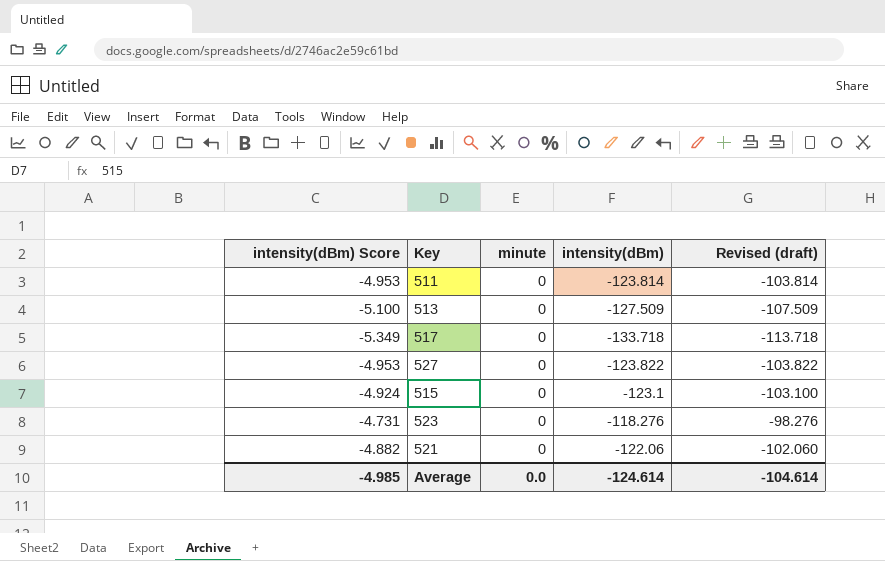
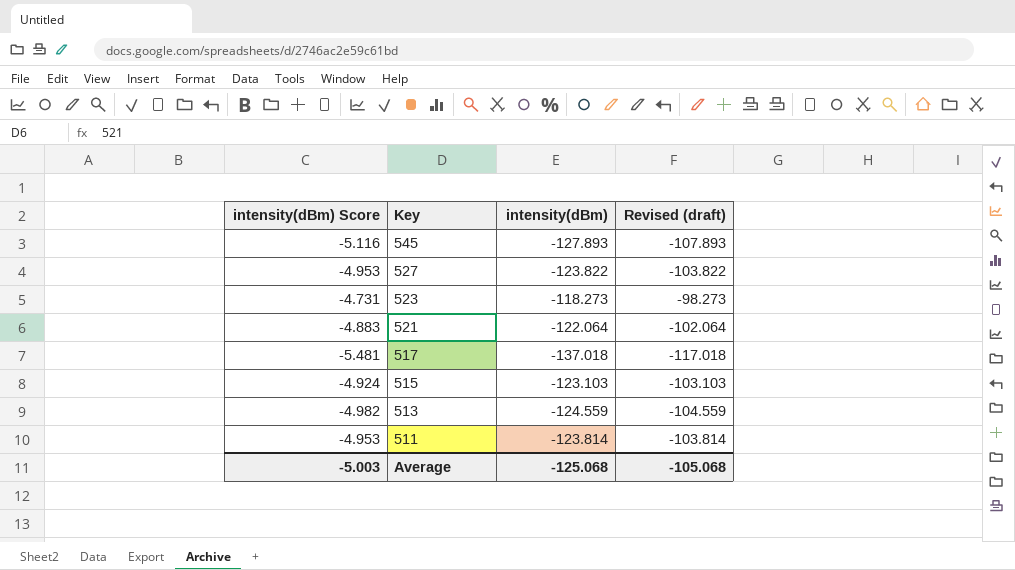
row order: none -> Key descending
column minute | position: 3 -> none
row 545: none -> -5.116 | -127.893 | -107.893
523 | intensity(dBm): -118.276 -> -118.273
523 | Revised (draft): -98.276 -> -98.273
521 | intensity(dBm) Score: -4.882 -> -4.883
521 | intensity(dBm): -122.06 -> -122.064
521 | Revised (draft): -102.060 -> -102.064
517 | intensity(dBm) Score: -5.349 -> -5.481
517 | intensity(dBm): -133.718 -> -137.018
517 | Revised (draft): -113.718 -> -117.018
515 | intensity(dBm): -123.1 -> -123.103
515 | Revised (draft): -103.100 -> -103.103
513 | intensity(dBm) Score: -5.100 -> -4.982
513 | intensity(dBm): -127.509 -> -124.559
513 | Revised (draft): -107.509 -> -104.559
Average | intensity(dBm) Score: -4.985 -> -5.003
Average | intensity(dBm): -124.614 -> -125.068
Average | Revised (draft): -104.614 -> -105.068

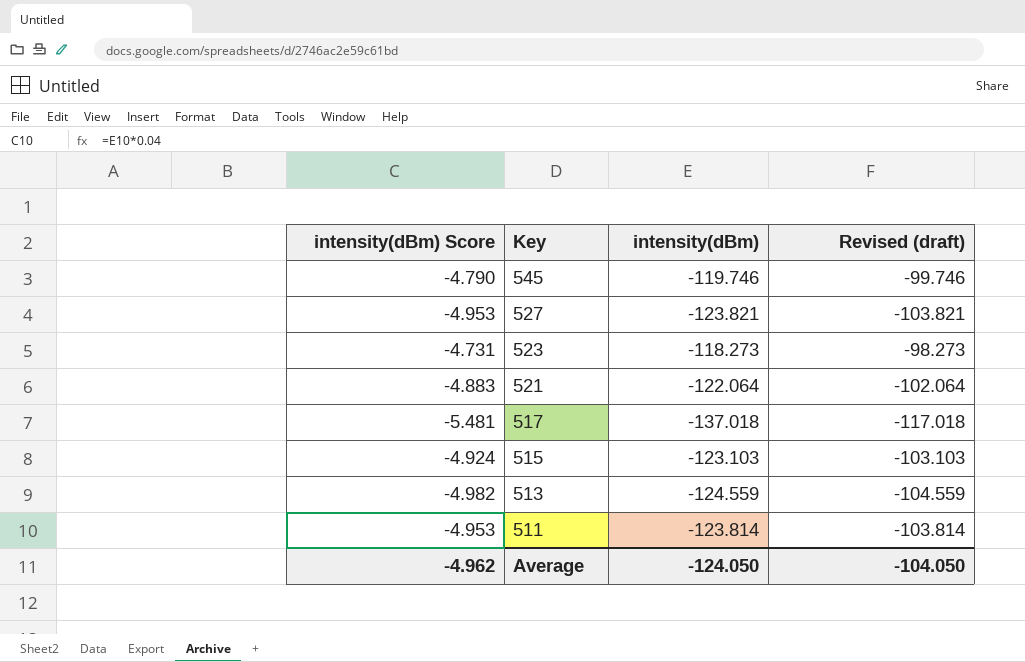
545 | intensity(dBm) Score: -5.116 -> -4.790
545 | intensity(dBm): -127.893 -> -119.746
545 | Revised (draft): -107.893 -> -99.746
527 | intensity(dBm): -123.822 -> -123.821
527 | Revised (draft): -103.822 -> -103.821
Average | intensity(dBm) Score: -5.003 -> -4.962
Average | intensity(dBm): -125.068 -> -124.050
Average | Revised (draft): -105.068 -> -104.050

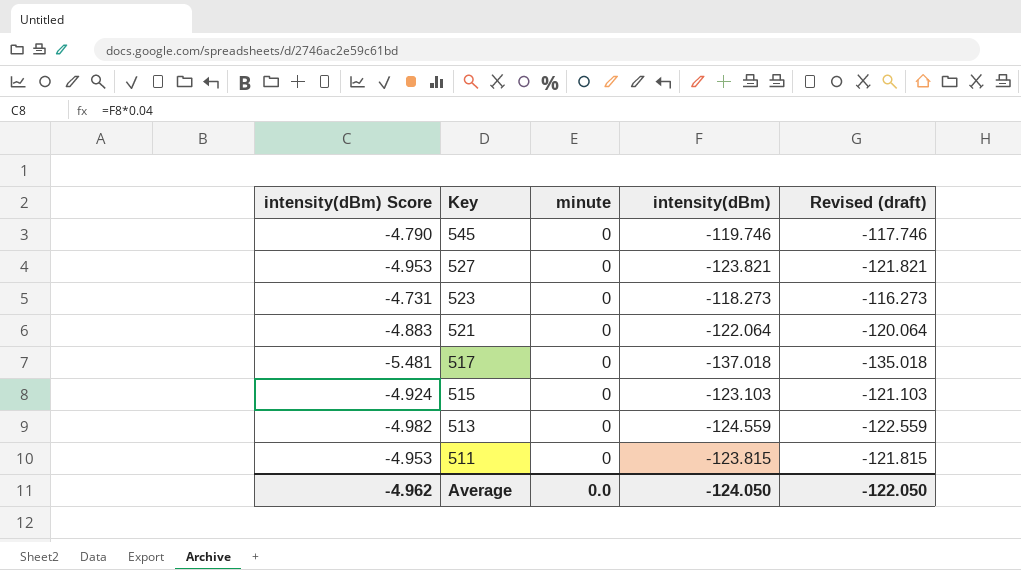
column minute | position: none -> 3
column Revised (draft) | formula: [intensity(dBm)] + 20 -> [intensity(dBm)] + 2
511 | intensity(dBm): -123.814 -> -123.815
Average | Revised (draft): -104.050 -> -122.050

